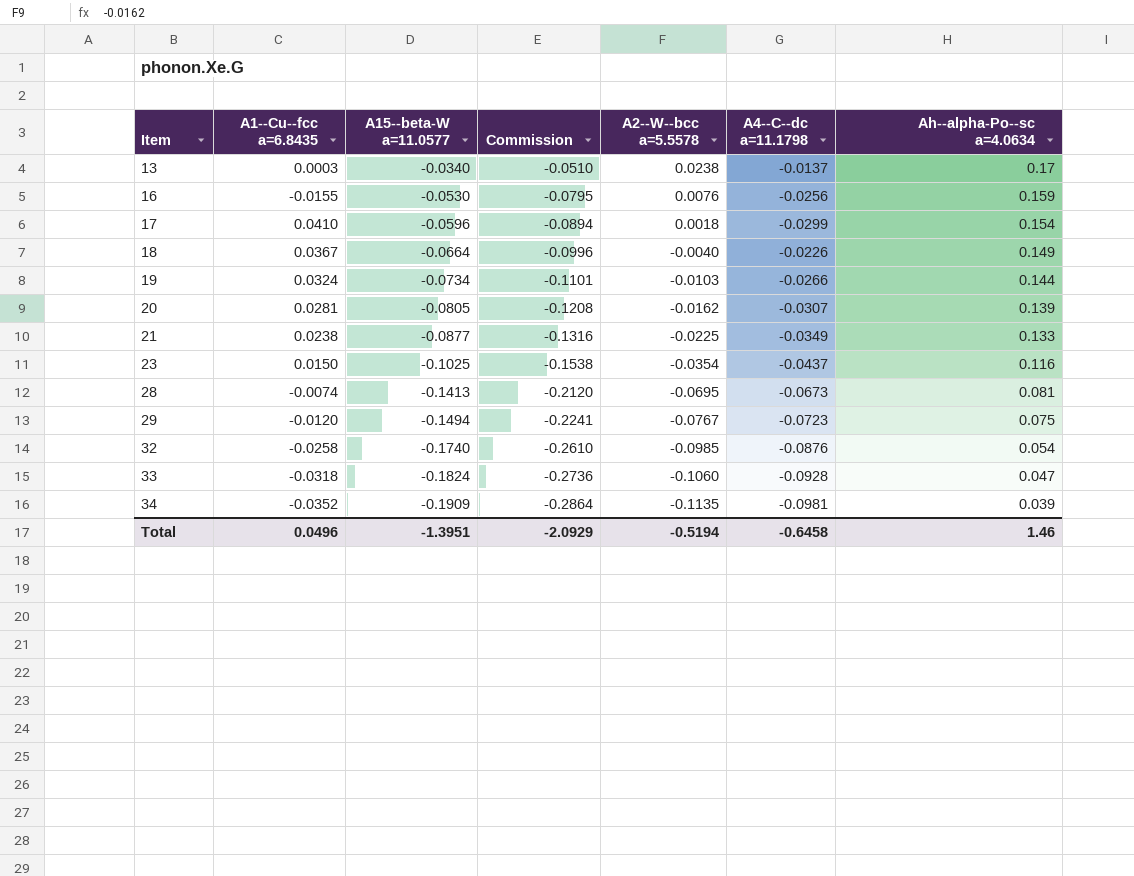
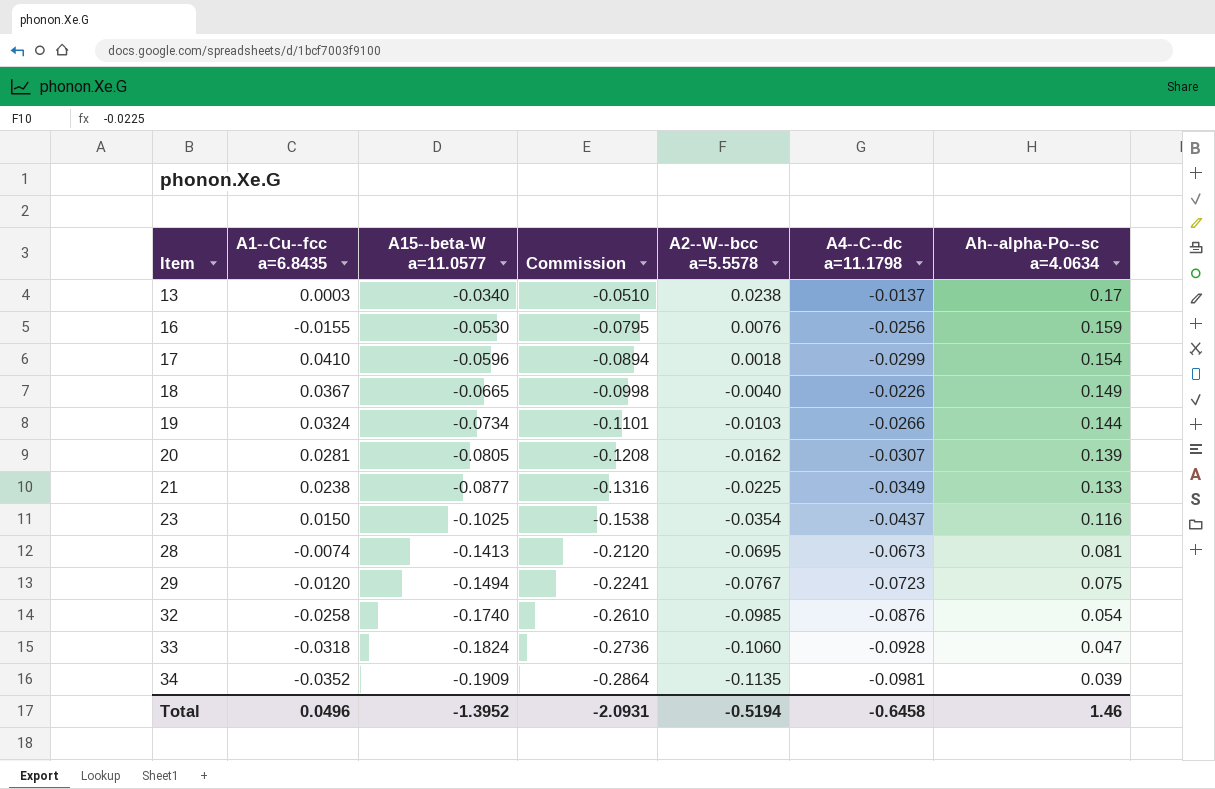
18 | A15--beta-W a=11.0577: -0.0664 -> -0.0665
18 | Commission: -0.0996 -> -0.0998
Total | A15--beta-W a=11.0577: -1.3951 -> -1.3952
Total | Commission: -2.0929 -> -2.0931

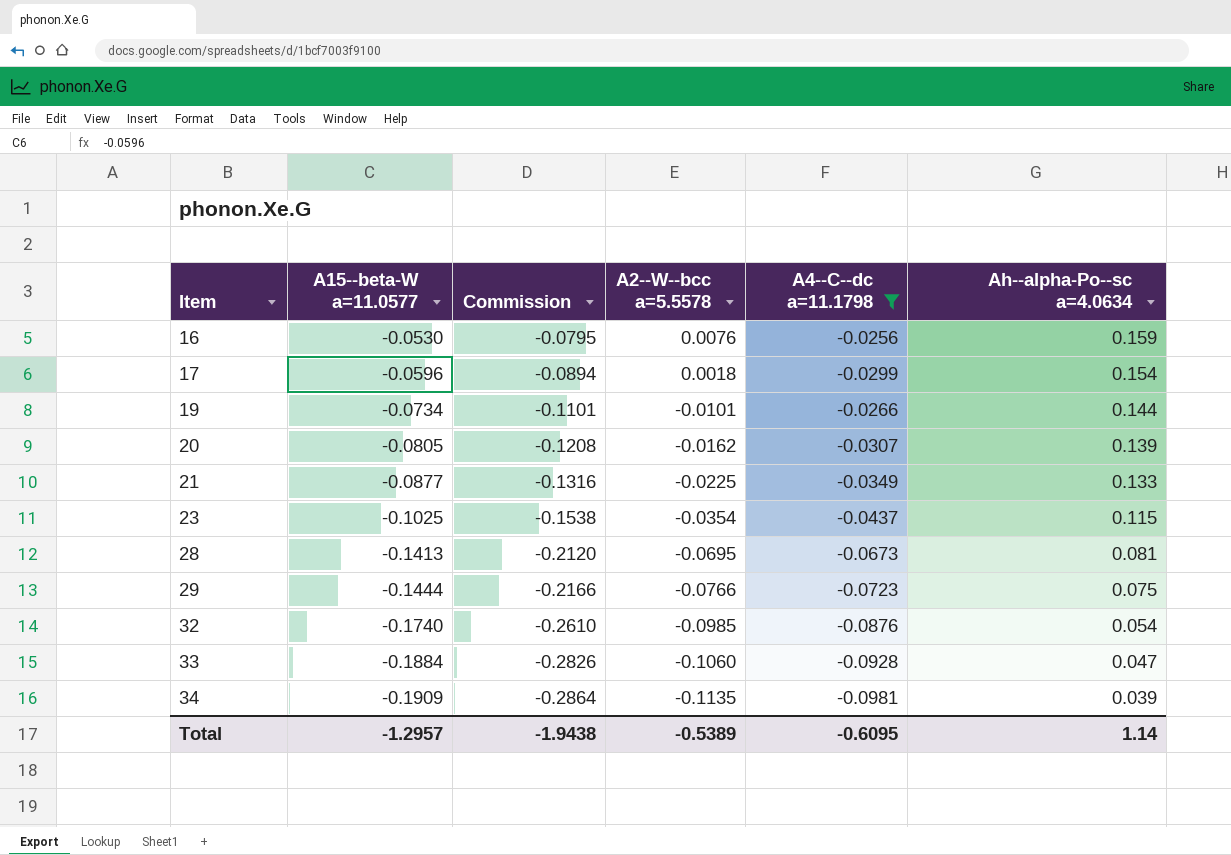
filter: none -> A4--C--dc a=11.1798 <= -0.0256
column A1--Cu--fcc a=6.8435 | position: 2 -> none
19 | A2--W--bcc a=5.5578: -0.0103 -> -0.0101
23 | Ah--alpha-Po--sc a=4.0634: 0.116 -> 0.115
29 | A15--beta-W a=11.0577: -0.1494 -> -0.1444
29 | Commission: -0.2241 -> -0.2166
29 | A2--W--bcc a=5.5578: -0.0767 -> -0.0766
33 | A15--beta-W a=11.0577: -0.1824 -> -0.1884
33 | Commission: -0.2736 -> -0.2826
Total | A15--beta-W a=11.0577: -1.3952 -> -1.2957
Total | Commission: -2.0931 -> -1.9438
Total | A2--W--bcc a=5.5578: -0.5194 -> -0.5389
Total | A4--C--dc a=11.1798: -0.6458 -> -0.6095
Total | Ah--alpha-Po--sc a=4.0634: 1.46 -> 1.14

